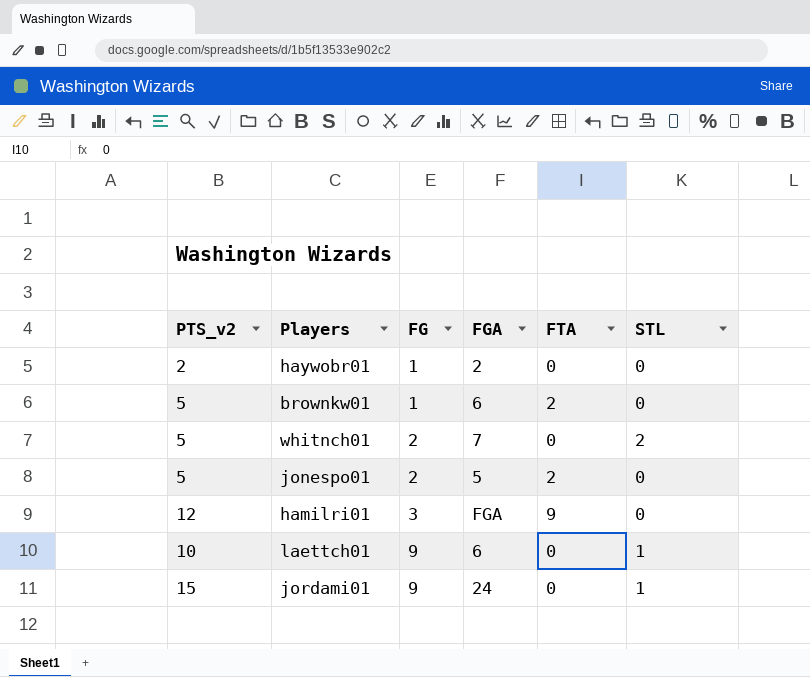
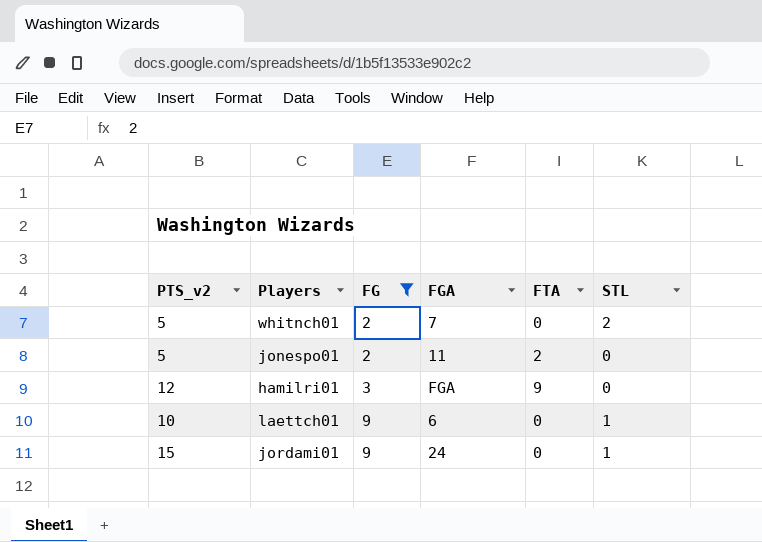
filter: none -> FG != 1
jonespo01 | FGA: 5 -> 11

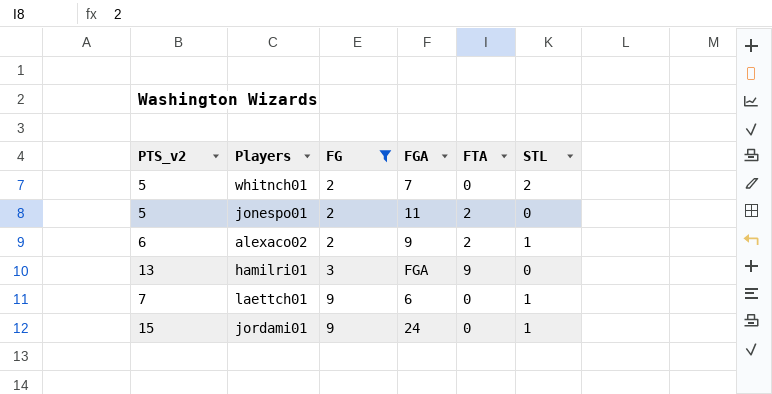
row alexaco02: none -> 6 | 2 | 9 | 2 | 1
hamilri01 | PTS_v2: 12 -> 13
laettch01 | PTS_v2: 10 -> 7

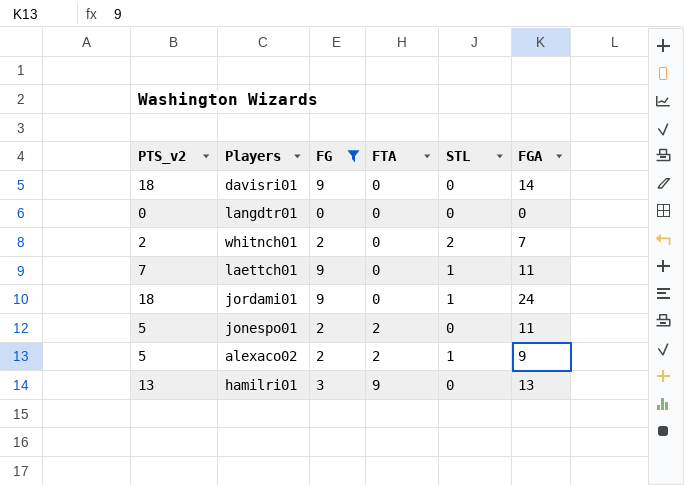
row order: FG ascending -> FTA ascending
column FGA | position: 4 -> 6
row davisri01: none -> 18 | 9 | 0 | 0 | 14
row langdtr01: none -> 0 | 0 | 0 | 0 | 0
whitnch01 | PTS_v2: 5 -> 2
laettch01 | FGA: 6 -> 11
jordami01 | PTS_v2: 15 -> 18
alexaco02 | PTS_v2: 6 -> 5
hamilri01 | FGA: FGA -> 13

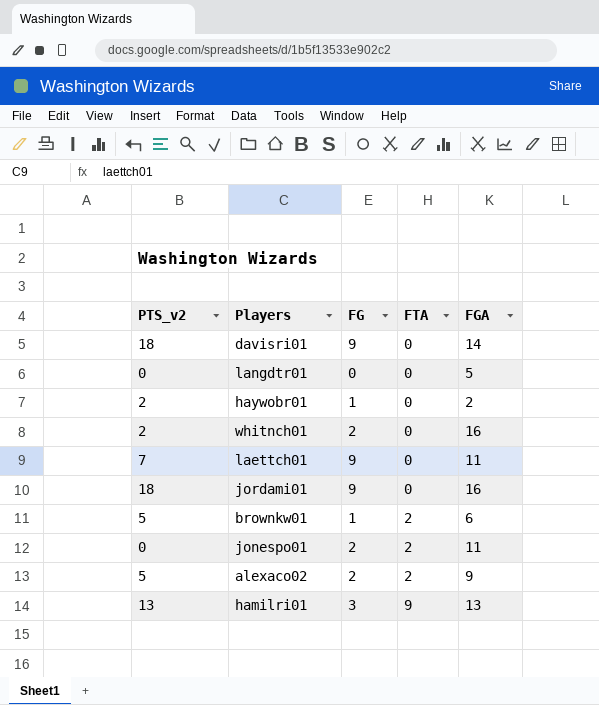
filter: FG != 1 -> none
column STL | position: 5 -> none
langdtr01 | FGA: 0 -> 5
whitnch01 | FGA: 7 -> 16
jordami01 | FGA: 24 -> 16
jonespo01 | PTS_v2: 5 -> 0

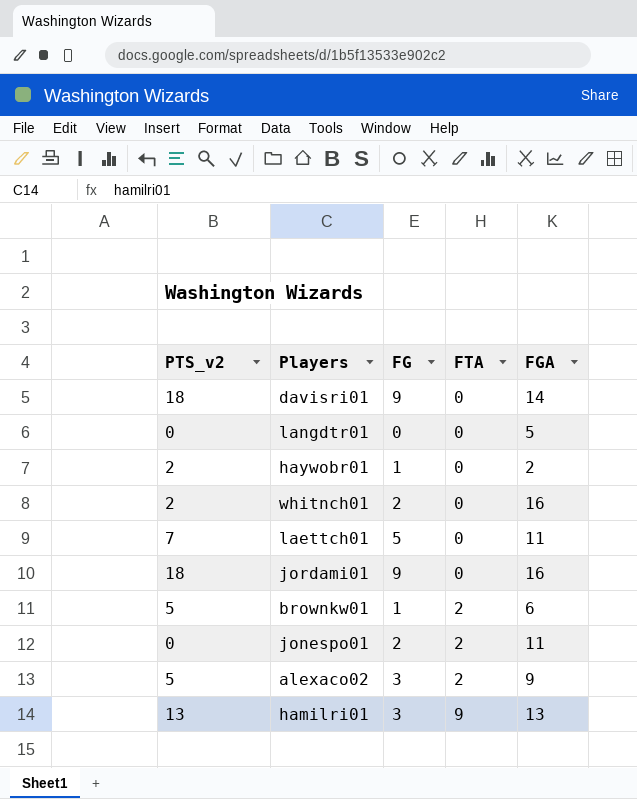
laettch01 | FG: 9 -> 5
alexaco02 | FG: 2 -> 3

